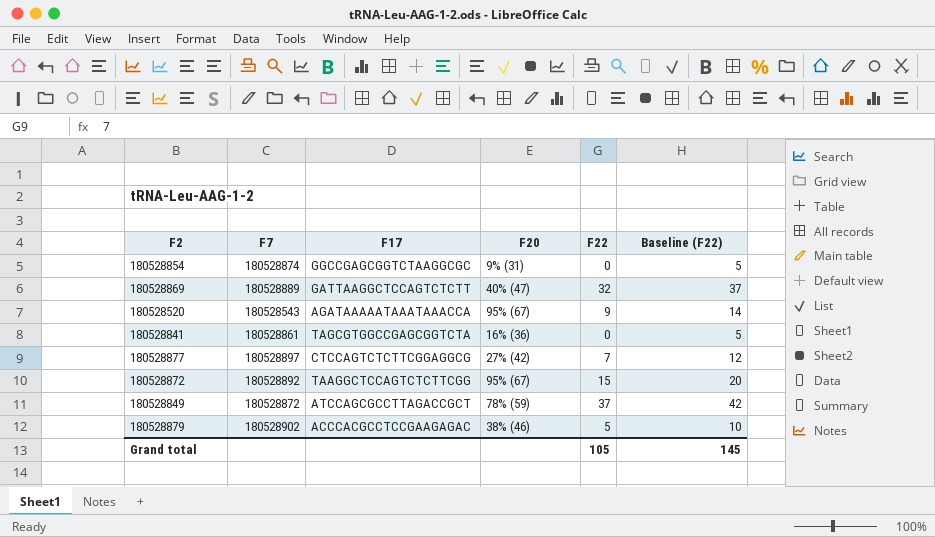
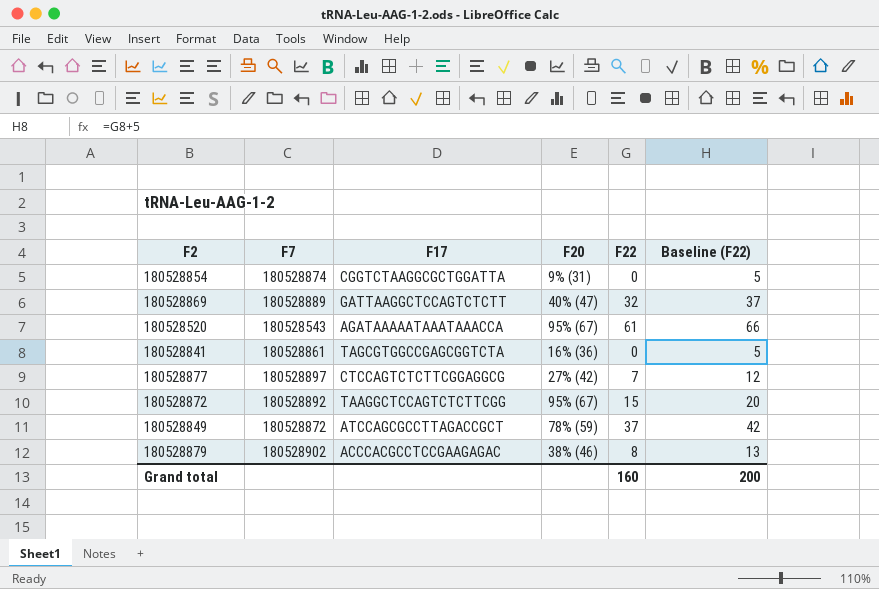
180528854 | F17: GGCCGAGCGGTCTAAGGCGC -> CGGTCTAAGGCGCTGGATTA
180528520 | F22: 9 -> 61
180528520 | Baseline (F22): 14 -> 66
180528879 | F22: 5 -> 8
180528879 | Baseline (F22): 10 -> 13
Grand total | F22: 105 -> 160
Grand total | Baseline (F22): 145 -> 200

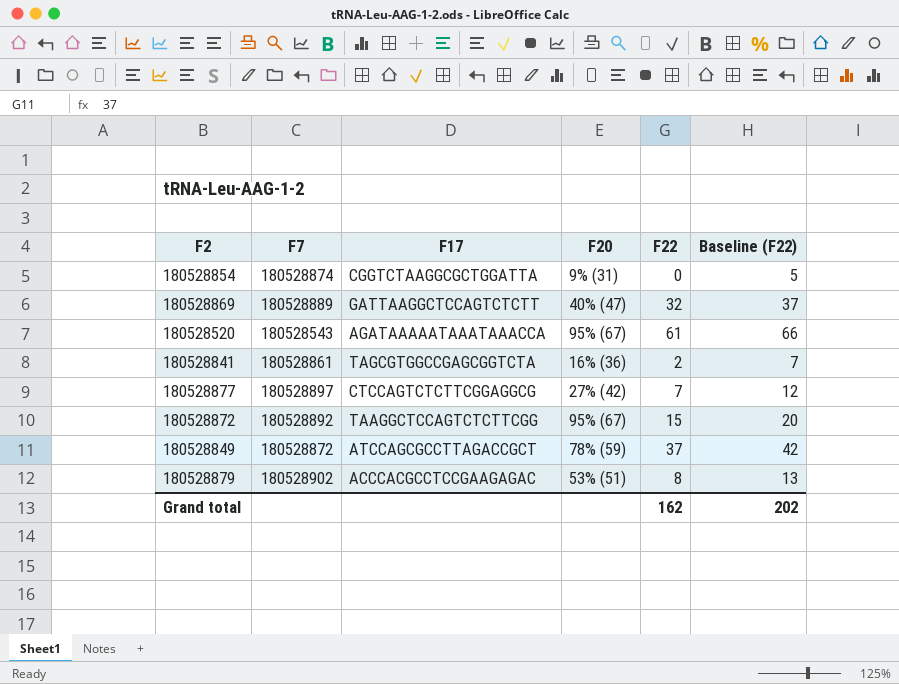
180528841 | F22: 0 -> 2
180528841 | Baseline (F22): 5 -> 7
180528879 | F20: 38% (46) -> 53% (51)
Grand total | F22: 160 -> 162
Grand total | Baseline (F22): 200 -> 202

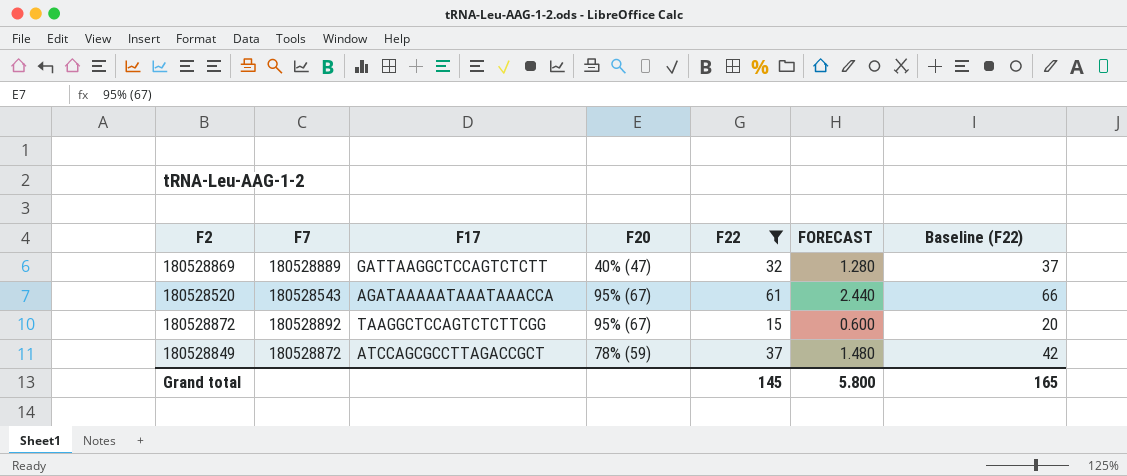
filter: none -> F22 >= 15
column FORECAST | formula: none -> [F22] * 0.04
Grand total | F22: 162 -> 145
Grand total | Baseline (F22): 202 -> 165

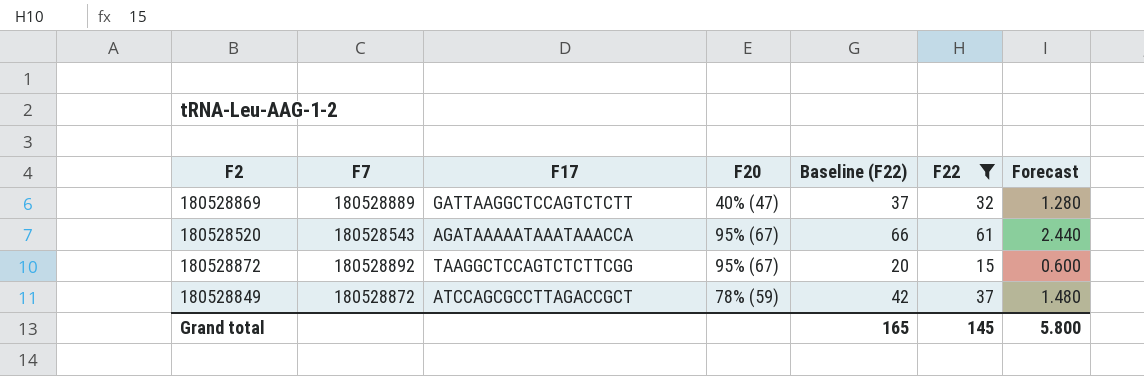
column Baseline (F22) | position: 7 -> 5
column name: FORECAST -> Forecast

